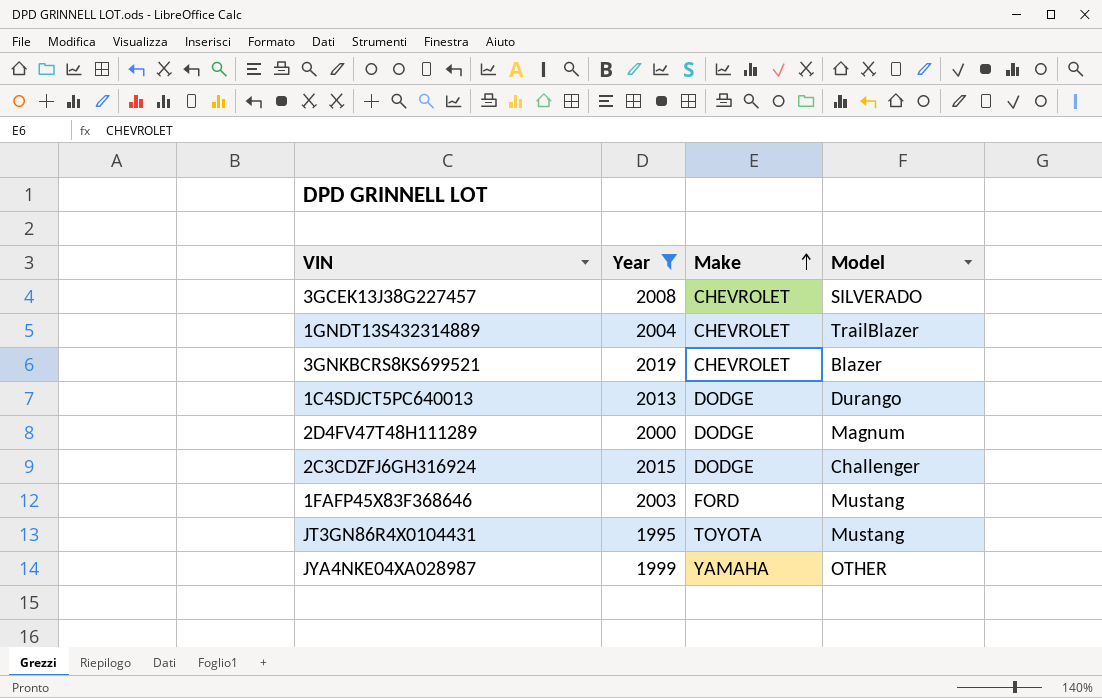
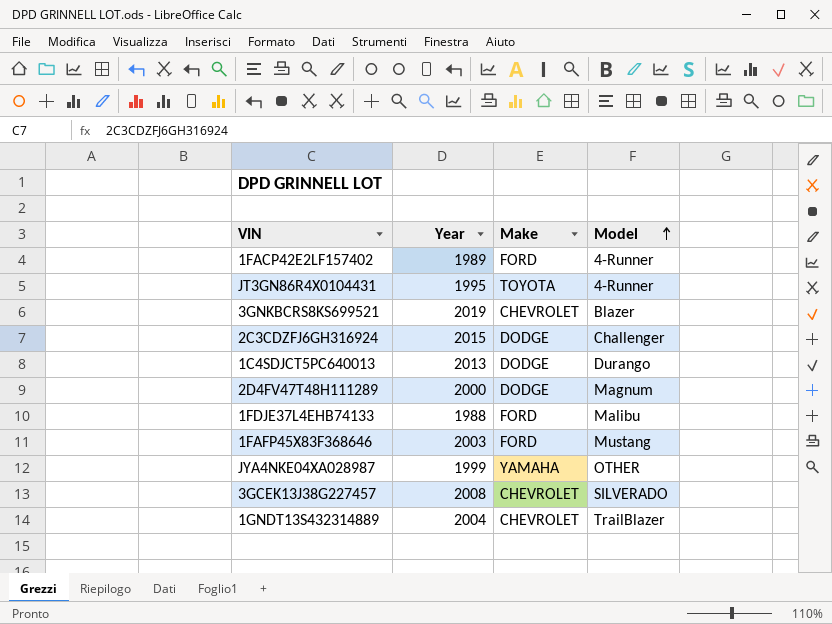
filter: Year >= 1995 -> none
row order: Make ascending -> Model ascending
JT3GN86R4X0104431 | Model: Mustang -> 4-Runner

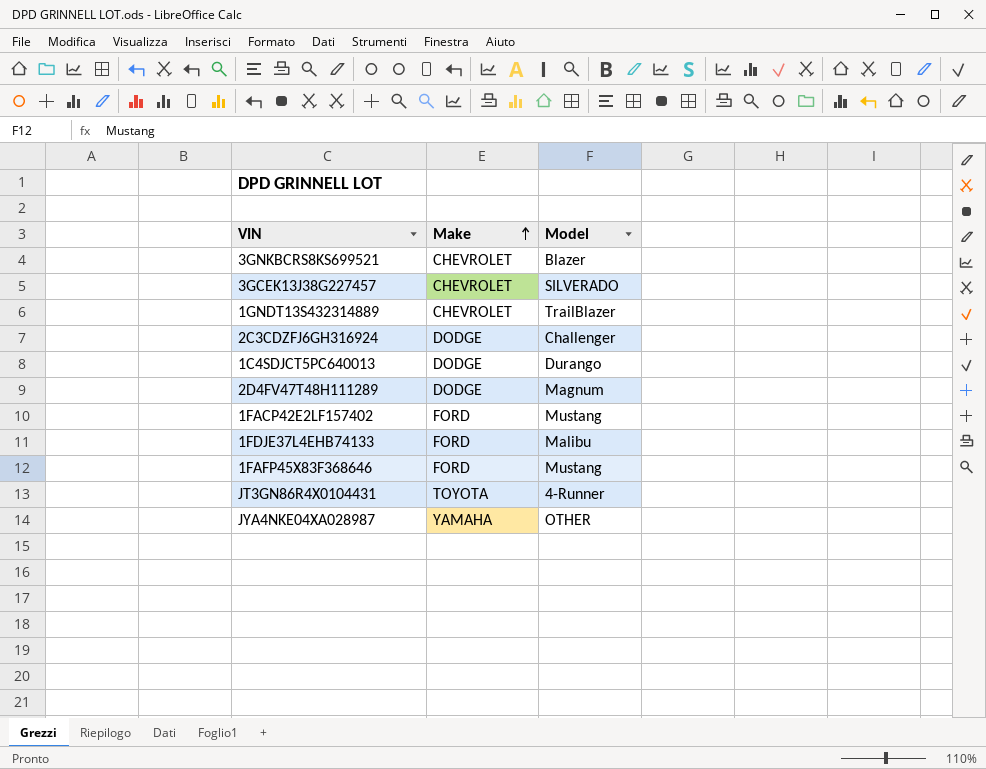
row order: Model ascending -> Make ascending
column Year | position: 2 -> none
1FACP42E2LF157402 | Model: 4-Runner -> Mustang

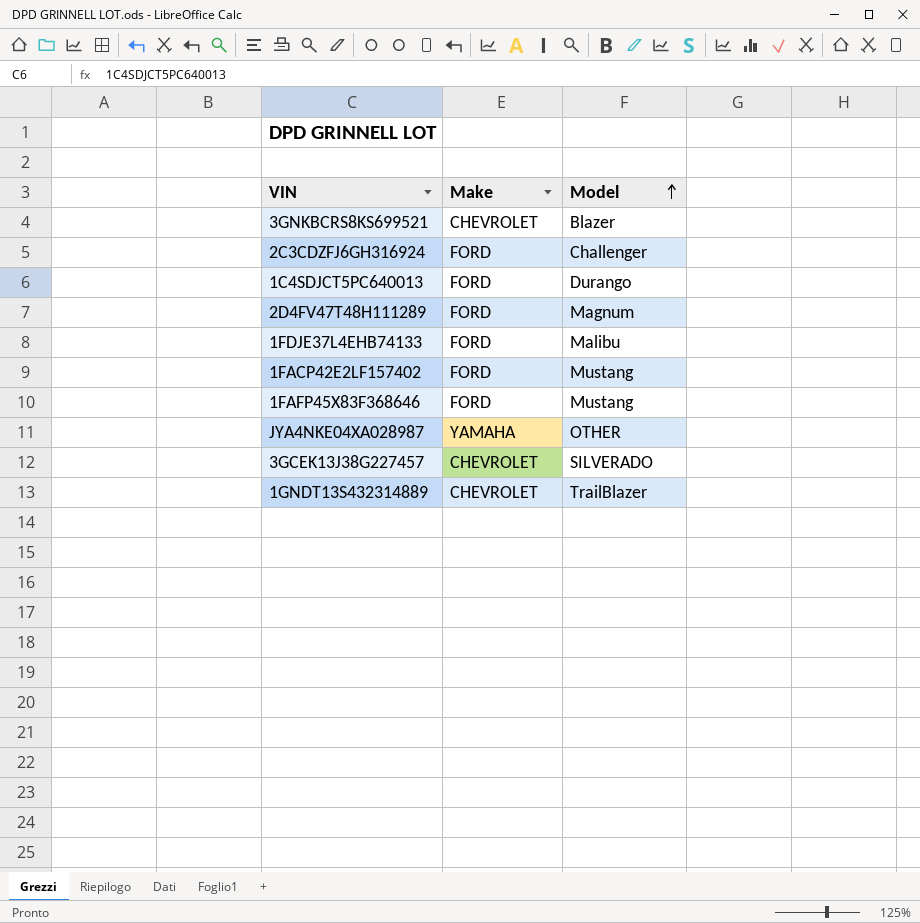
row order: Make ascending -> Model ascending
row JT3GN86R4X0104431: TOYOTA | 4-Runner -> none
2C3CDZFJ6GH316924 | Make: DODGE -> FORD
1C4SDJCT5PC640013 | Make: DODGE -> FORD
2D4FV47T48H111289 | Make: DODGE -> FORD

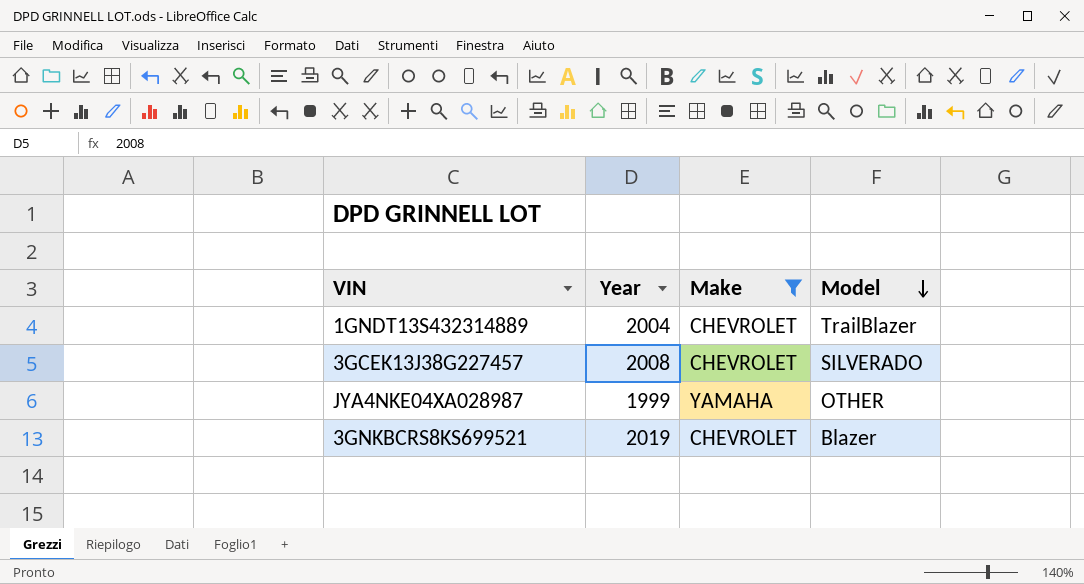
filter: none -> Make != FORD
row order: Model ascending -> Model descending
column Year | position: none -> 2

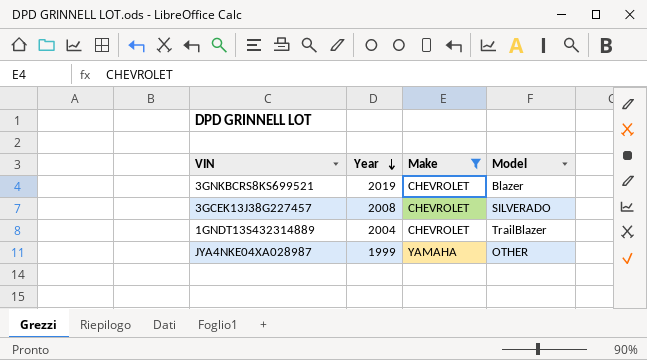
row order: Model descending -> Year descending

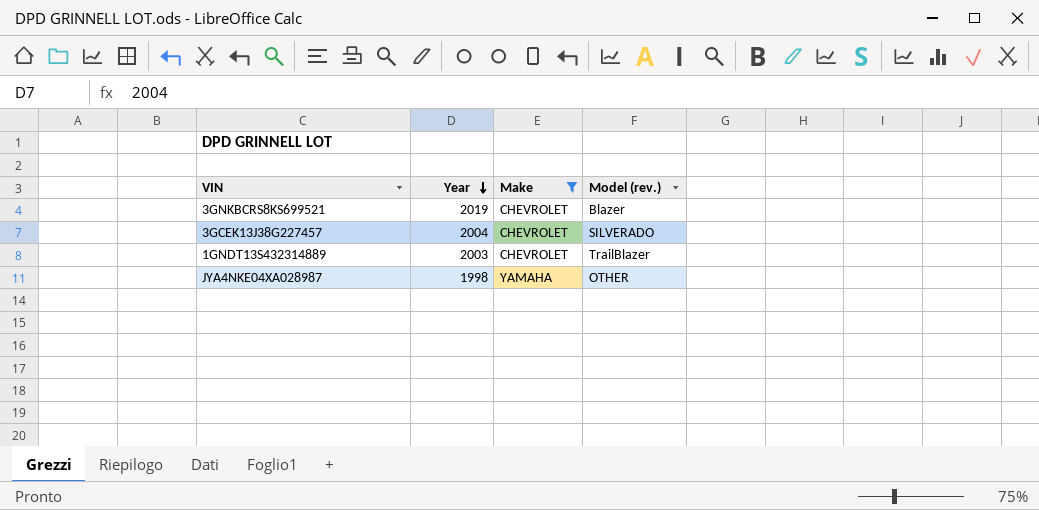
column name: Model -> Model (rev.)
3GCEK13J38G227457 | Year: 2008 -> 2004
1GNDT13S432314889 | Year: 2004 -> 2003
JYA4NKE04XA028987 | Year: 1999 -> 1998

